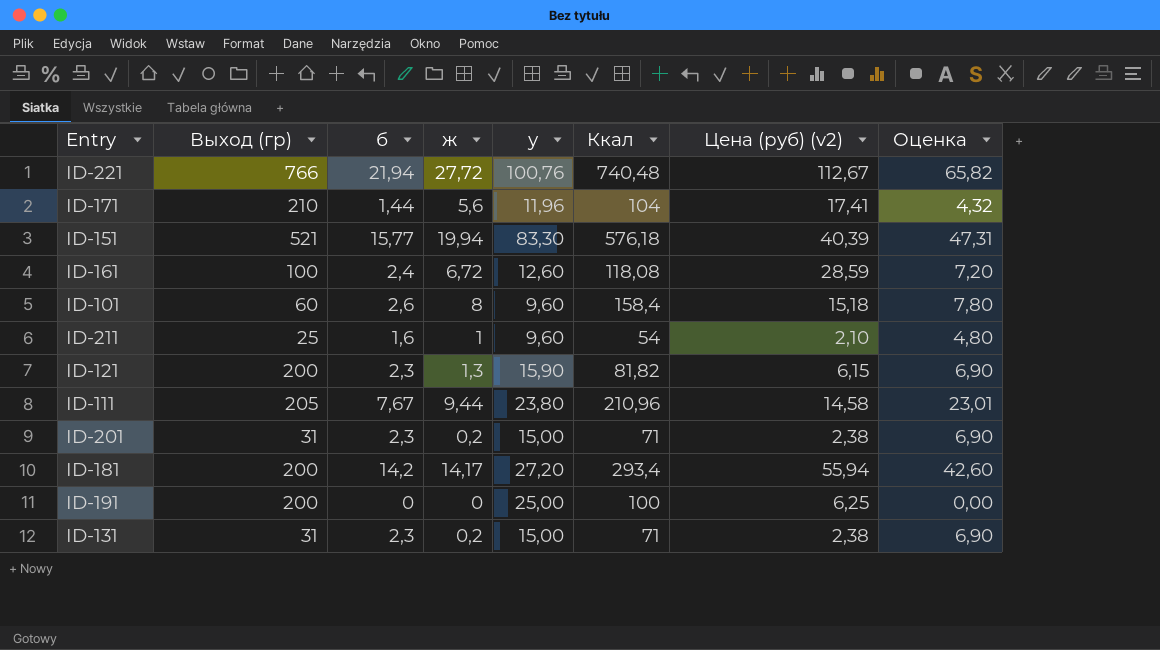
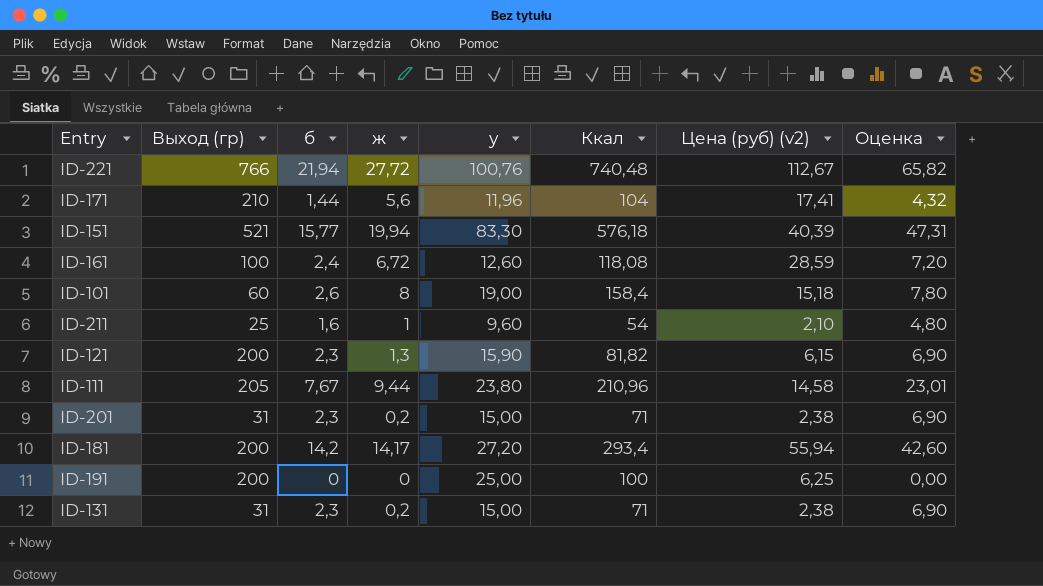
ID-101 | у: 9,60 -> 19,00

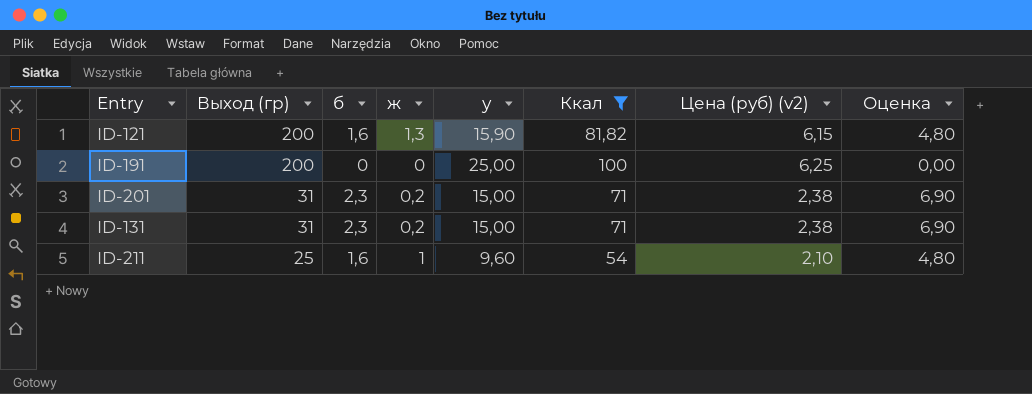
filter: none -> Ккал <= 100
row order: none -> Выход (гр) descending
ID-121 | б: 2,3 -> 1,6
ID-121 | Оценка: 6,90 -> 4,80

